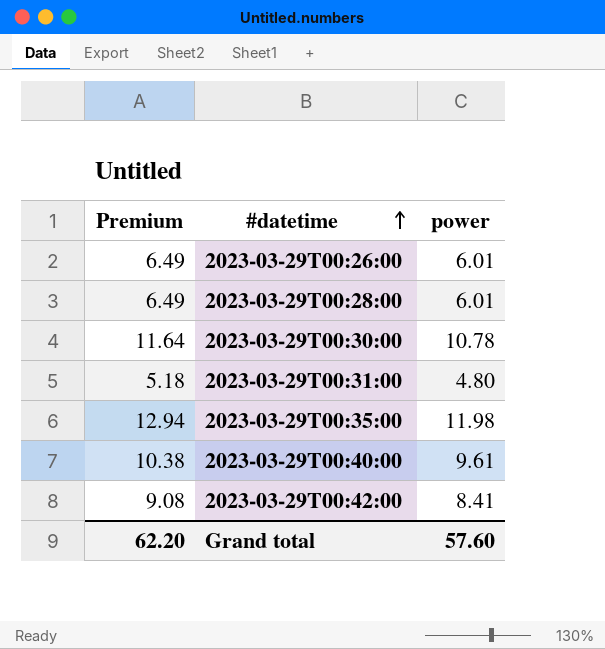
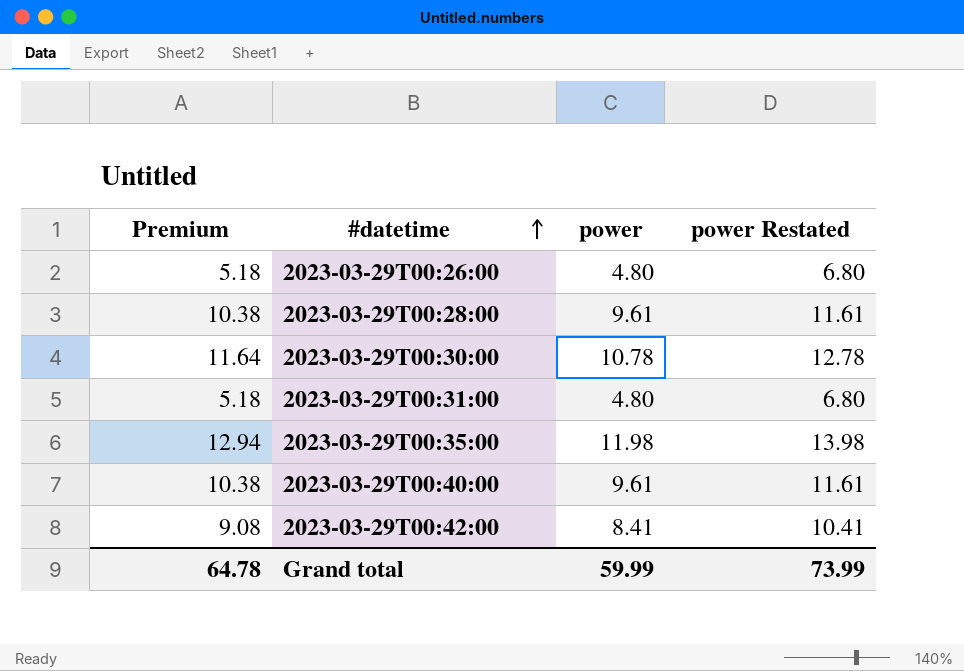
column power Restated | formula: none -> [power] + 2
2023-03-29T00:26:00 | Premium: 6.49 -> 5.18
2023-03-29T00:26:00 | power: 6.01 -> 4.80
2023-03-29T00:28:00 | Premium: 6.49 -> 10.38
2023-03-29T00:28:00 | power: 6.01 -> 9.61
Grand total | Premium: 62.20 -> 64.78
Grand total | power: 57.60 -> 59.99

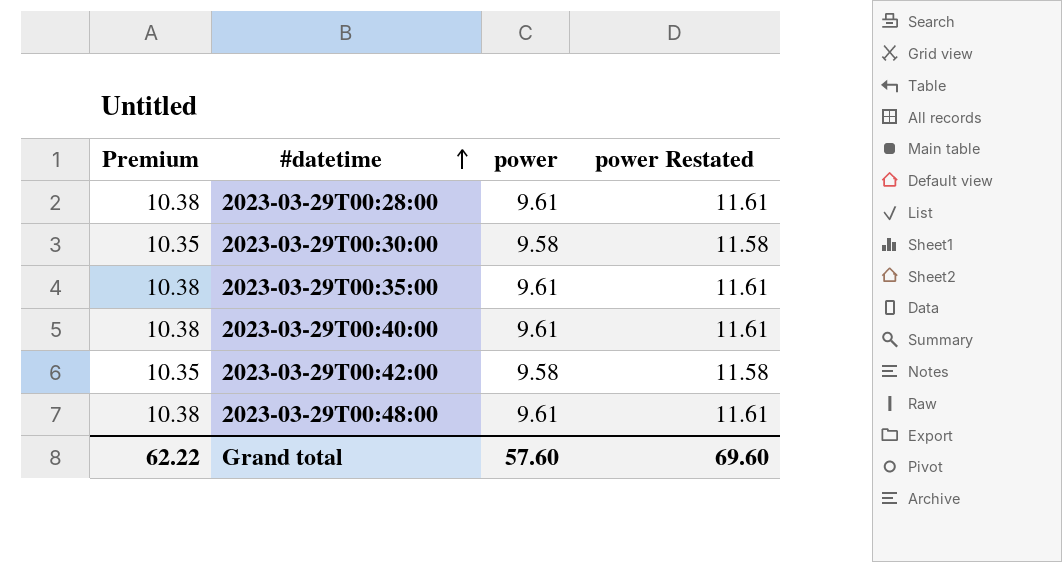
row 2023-03-29T00:26:00: 5.18 | 4.80 | 6.80 -> none
row 2023-03-29T00:31:00: 5.18 | 4.80 | 6.80 -> none
2023-03-29T00:30:00 | Premium: 11.64 -> 10.35
2023-03-29T00:30:00 | power: 10.78 -> 9.58
2023-03-29T00:30:00 | power Restated: 12.78 -> 11.58
2023-03-29T00:35:00 | Premium: 12.94 -> 10.38
2023-03-29T00:35:00 | power: 11.98 -> 9.61
2023-03-29T00:35:00 | power Restated: 13.98 -> 11.61
2023-03-29T00:42:00 | Premium: 9.08 -> 10.35
2023-03-29T00:42:00 | power: 8.41 -> 9.58
2023-03-29T00:42:00 | power Restated: 10.41 -> 11.58
row 2023-03-29T00:48:00: none -> 10.38 | 9.61 | 11.61
Grand total | Premium: 64.78 -> 62.22
Grand total | power: 59.99 -> 57.60
Grand total | power Restated: 73.99 -> 69.60

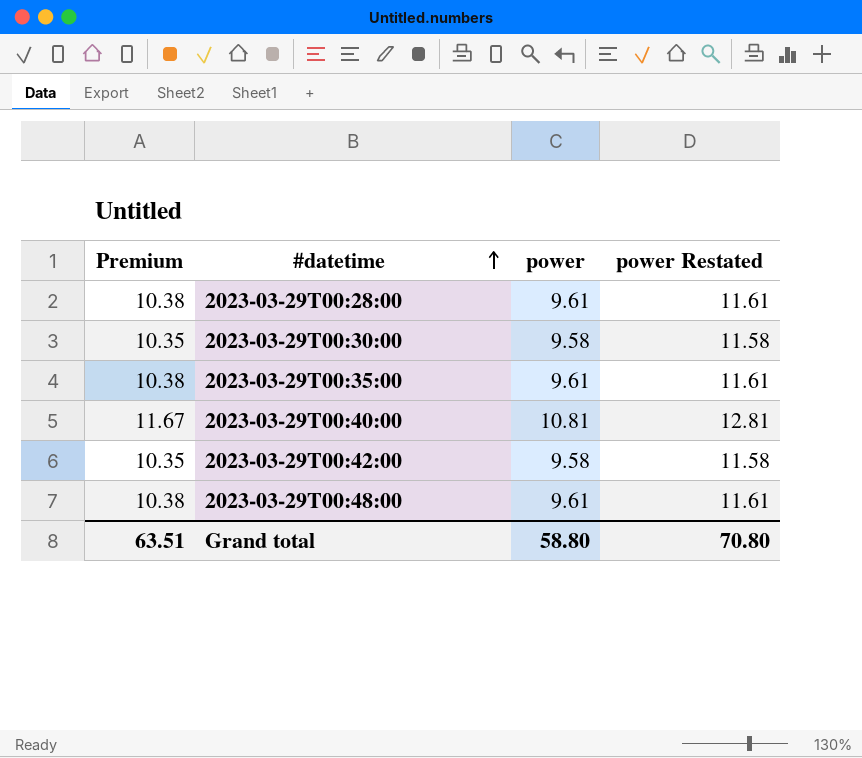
2023-03-29T00:40:00 | Premium: 10.38 -> 11.67
2023-03-29T00:40:00 | power: 9.61 -> 10.81
2023-03-29T00:40:00 | power Restated: 11.61 -> 12.81
Grand total | Premium: 62.22 -> 63.51
Grand total | power: 57.60 -> 58.80
Grand total | power Restated: 69.60 -> 70.80

